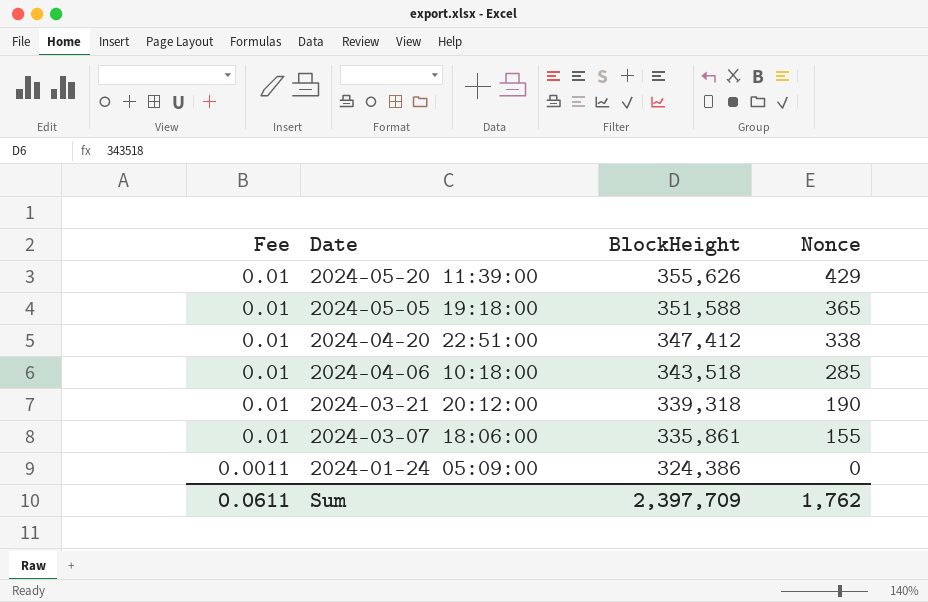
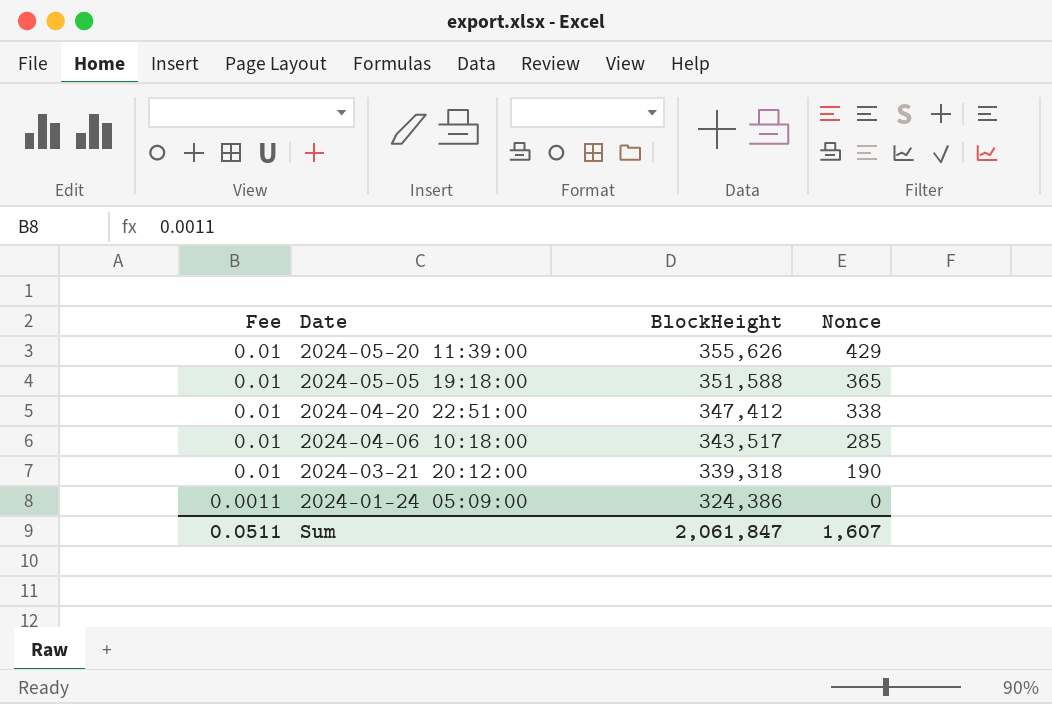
row 2024-03-07 18:06:00: 0.01 | 335,861 | 155 -> none
2024-04-06 10:18:00 | BlockHeight: 343,518 -> 343,517
Sum | Fee: 0.0611 -> 0.0511
Sum | BlockHeight: 2,397,709 -> 2,061,847
Sum | Nonce: 1,762 -> 1,607

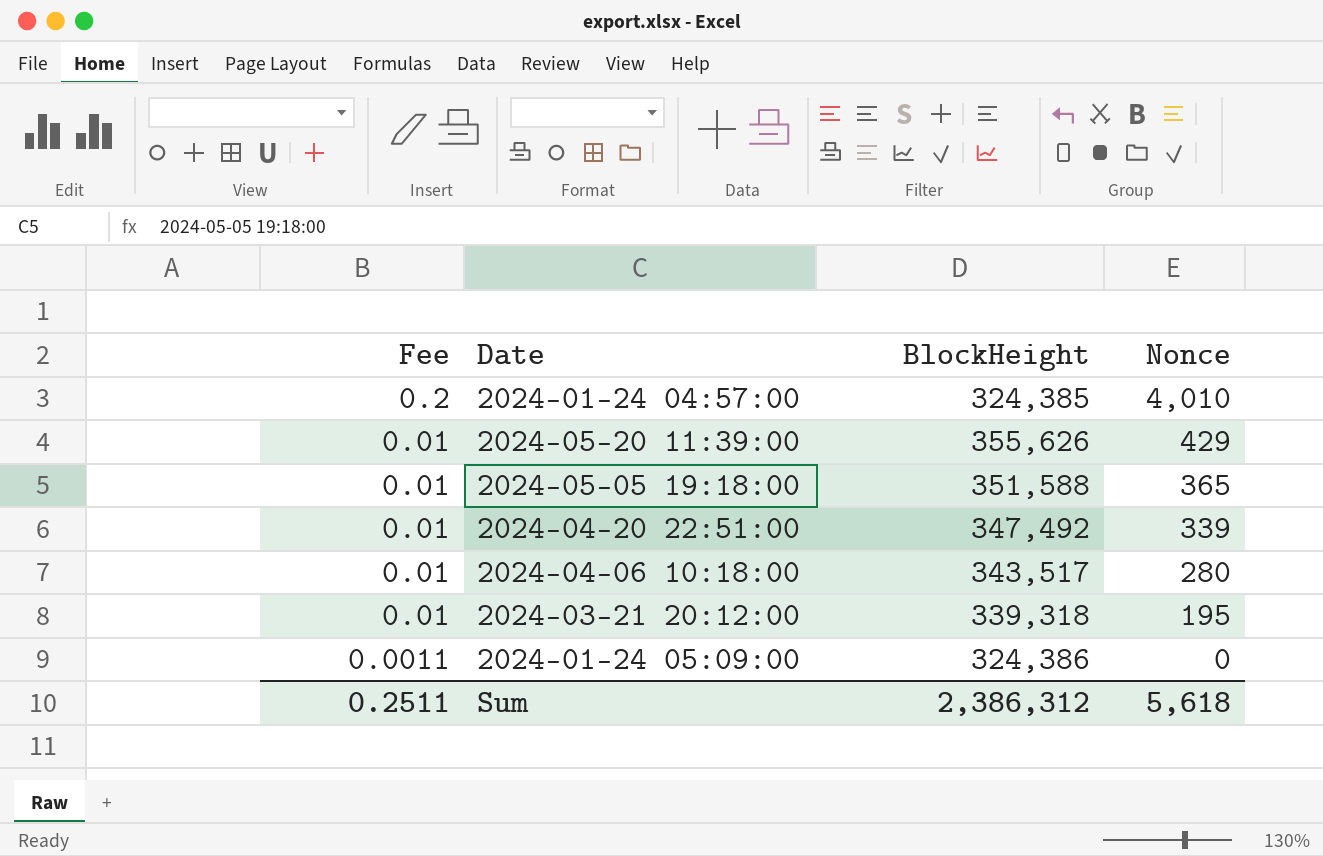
row 2024-01-24 04:57:00: none -> 0.2 | 324,385 | 4,010
2024-04-20 22:51:00 | BlockHeight: 347,412 -> 347,492
2024-04-20 22:51:00 | Nonce: 338 -> 339
2024-04-06 10:18:00 | Nonce: 285 -> 280
2024-03-21 20:12:00 | Nonce: 190 -> 195
Sum | Fee: 0.0511 -> 0.2511
Sum | BlockHeight: 2,061,847 -> 2,386,312
Sum | Nonce: 1,607 -> 5,618

